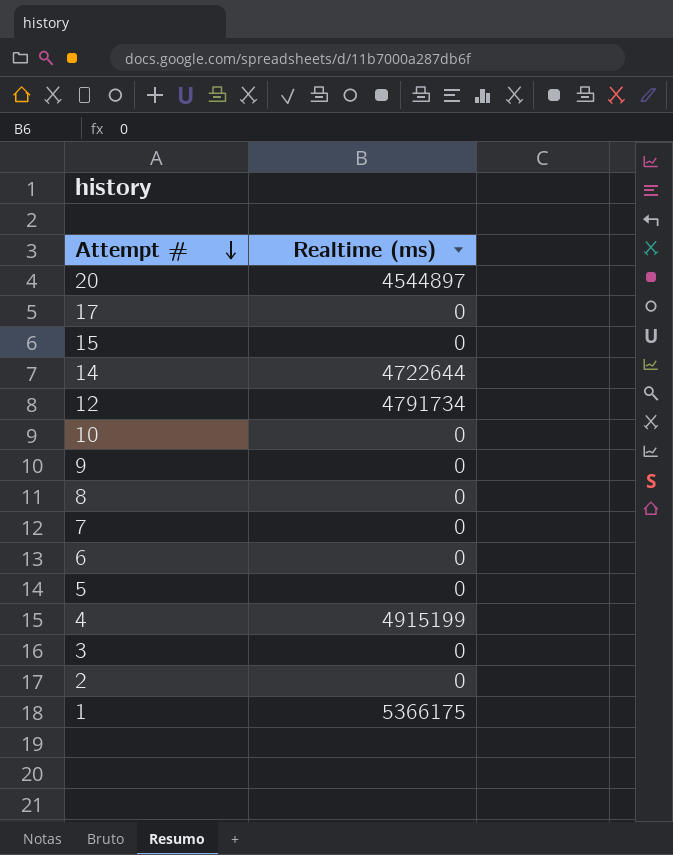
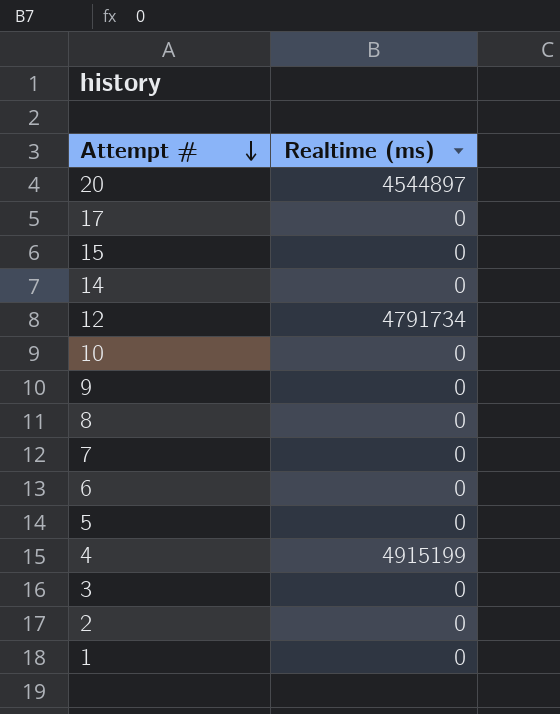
14 | Realtime (ms): 4722644 -> 0
1 | Realtime (ms): 5366175 -> 0

